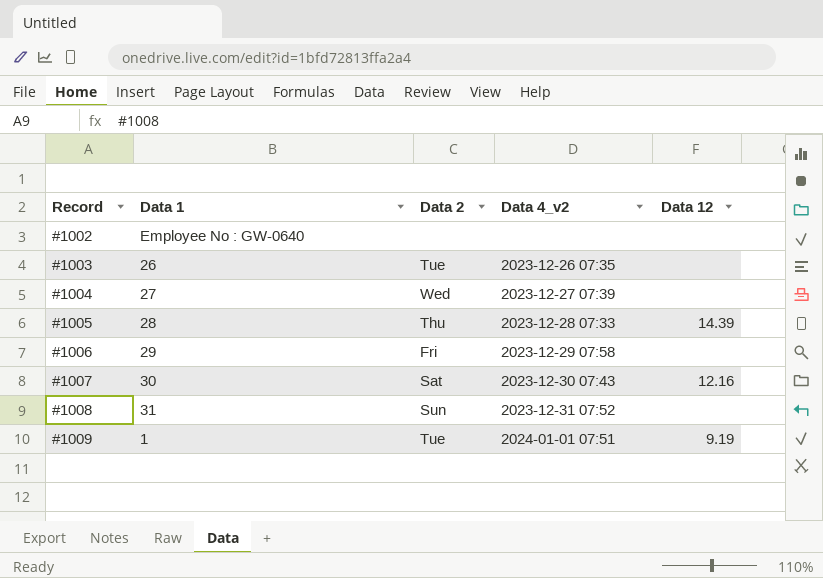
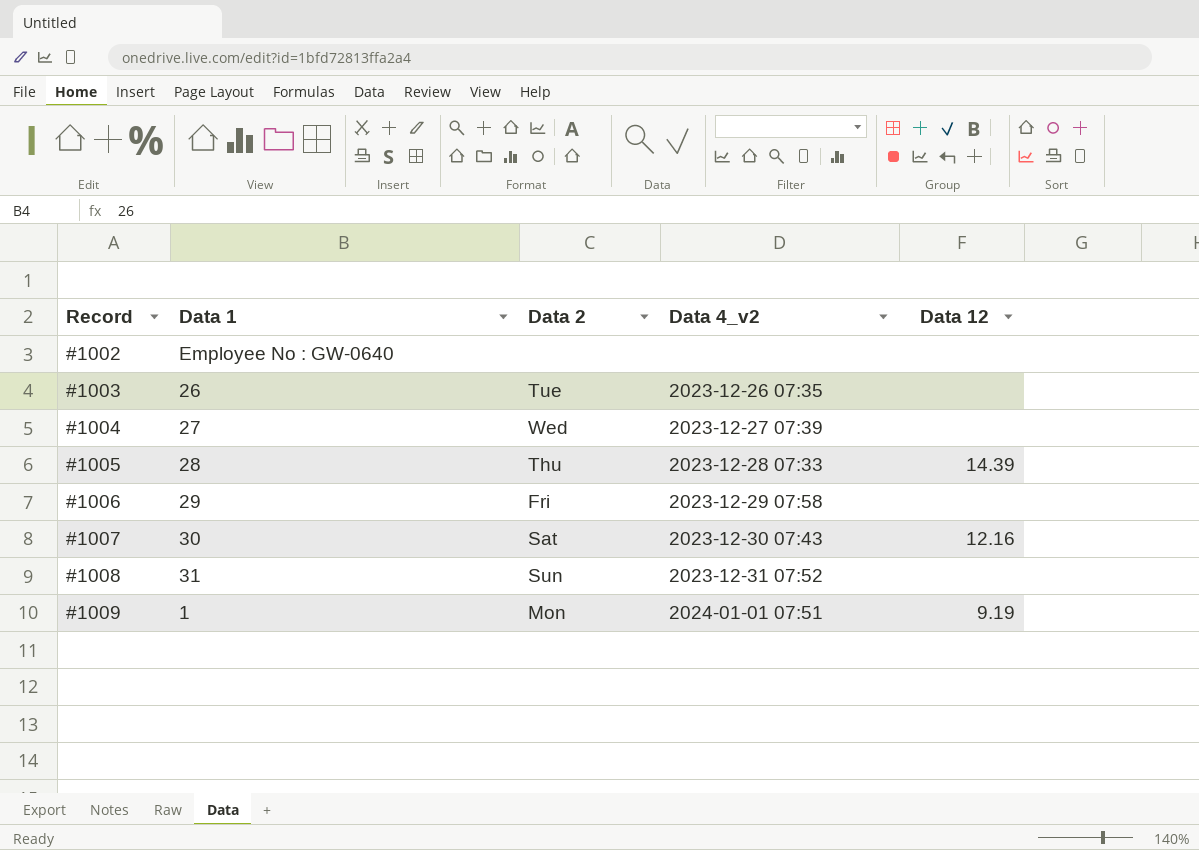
#1009 | Data 2: Tue -> Mon

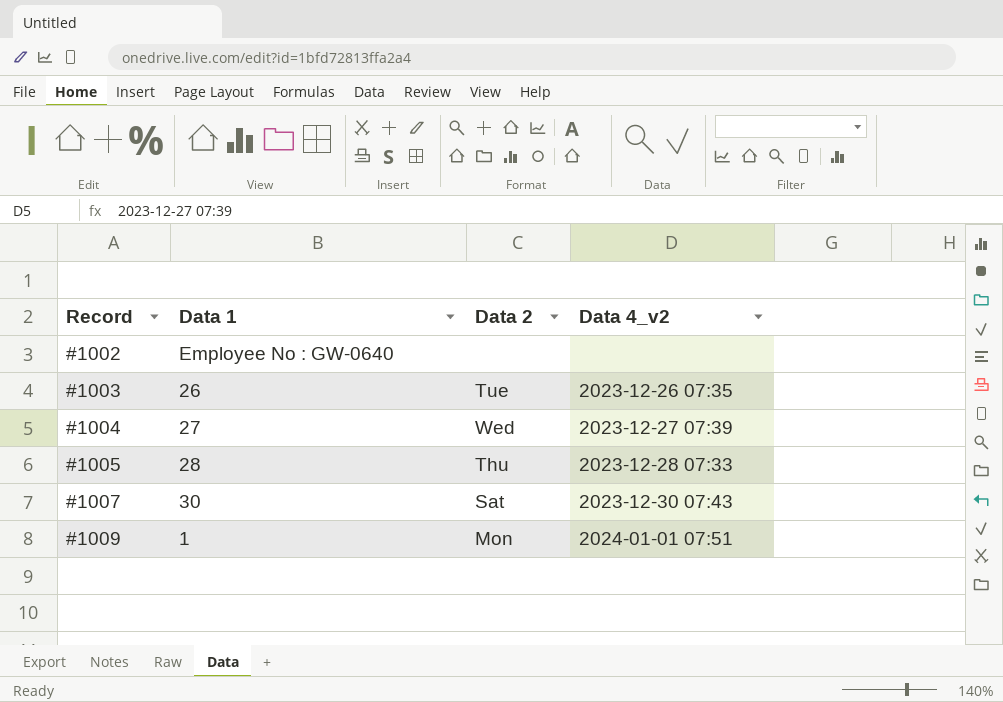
column Data 12 | position: 5 -> none
row #1006: 29 | Fri | 2023-12-29 07:58 | none -> none
row #1008: 31 | Sun | 2023-12-31 07:52 | none -> none

